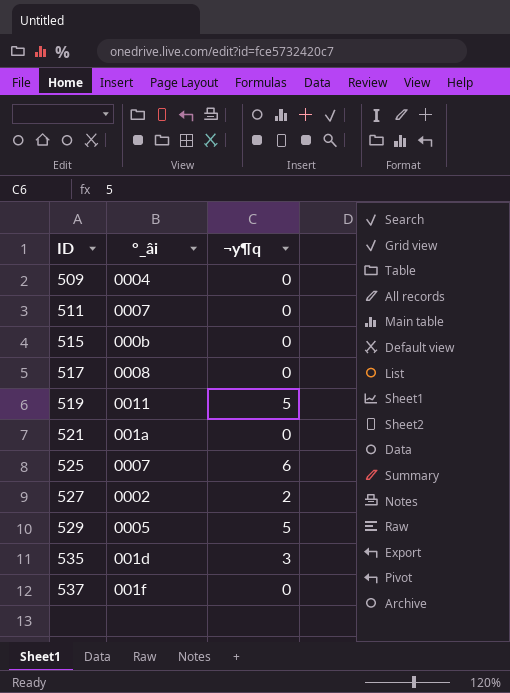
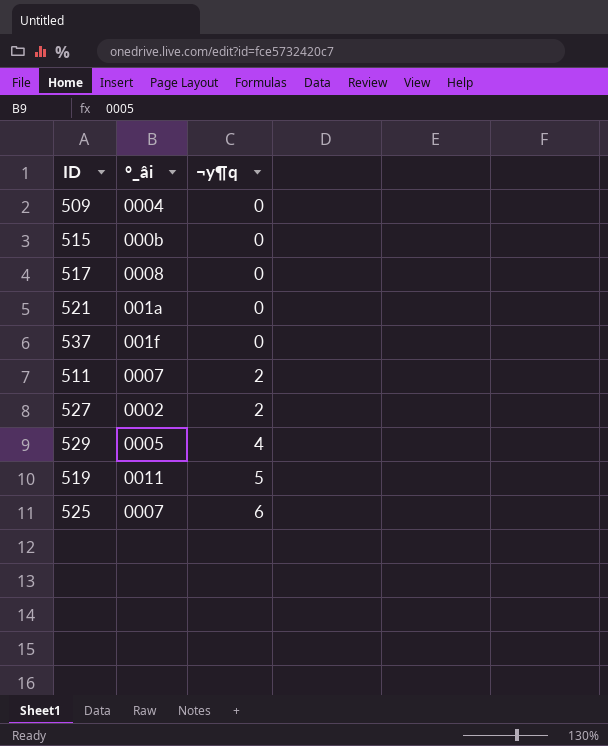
row order: ID ascending -> ¬y¶q ascending
row 535: 001d | 3 -> none
511 | ¬y¶q: 0 -> 2
529 | ¬y¶q: 5 -> 4

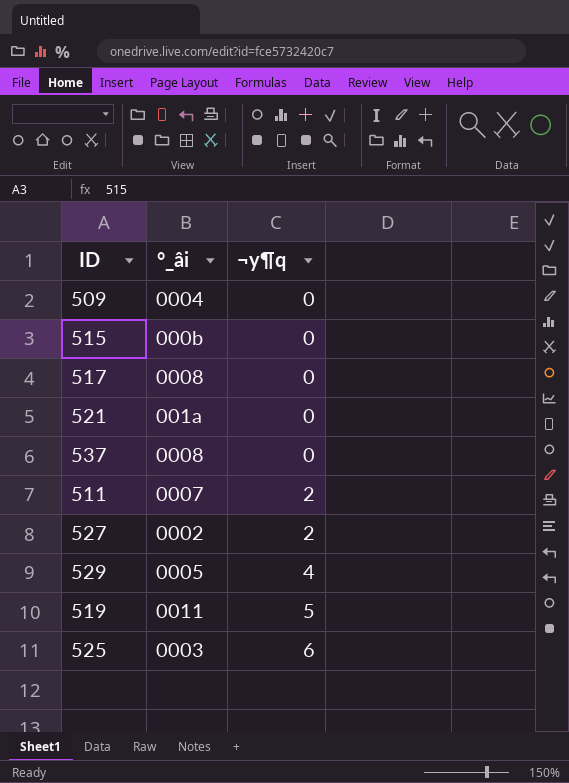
537 | °_âi: 001f -> 0008
525 | °_âi: 0007 -> 0003

